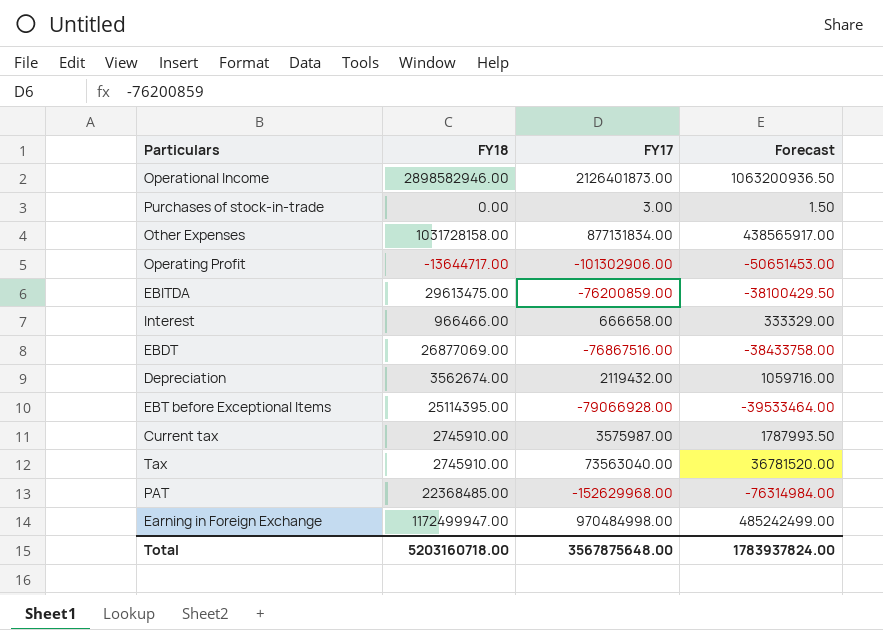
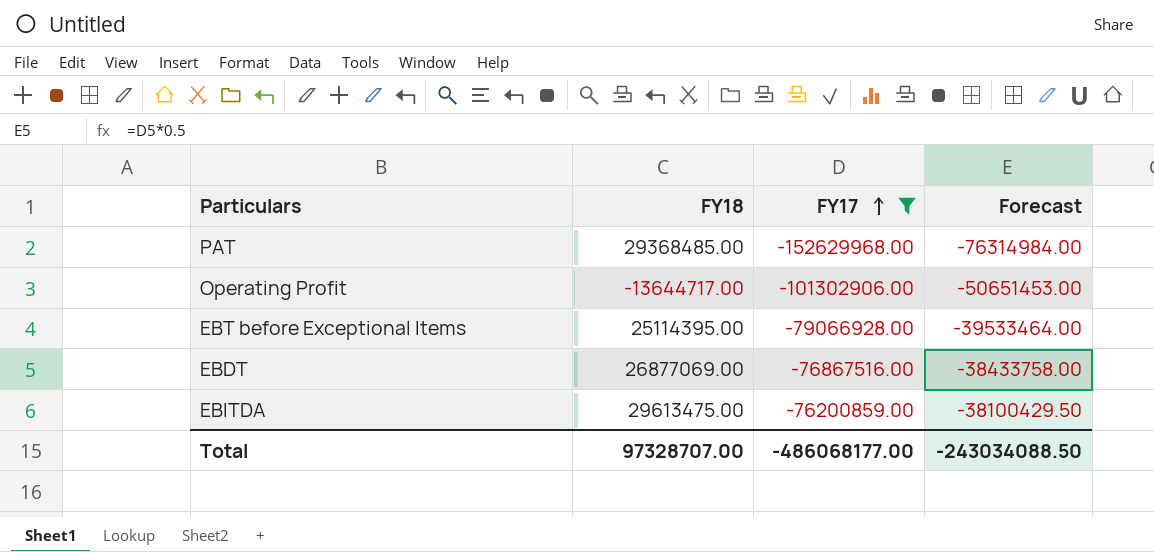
filter: none -> FY17 <= -76200859.00
row order: none -> FY17 ascending
PAT | FY18: 22368485.00 -> 29368485.00
Total | FY18: 5203160718.00 -> 97328707.00
Total | FY17: 3567875648.00 -> -486068177.00
Total | Forecast: 1783937824.00 -> -243034088.50

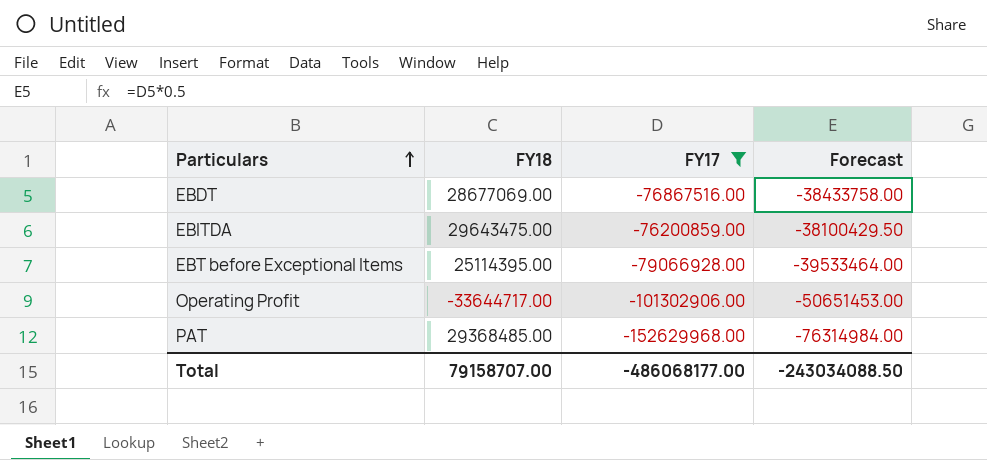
row order: FY17 ascending -> Particulars ascending
EBDT | FY18: 26877069.00 -> 28677069.00
EBITDA | FY18: 29613475.00 -> 29643475.00
Operating Profit | FY18: -13644717.00 -> -33644717.00
Total | FY18: 97328707.00 -> 79158707.00

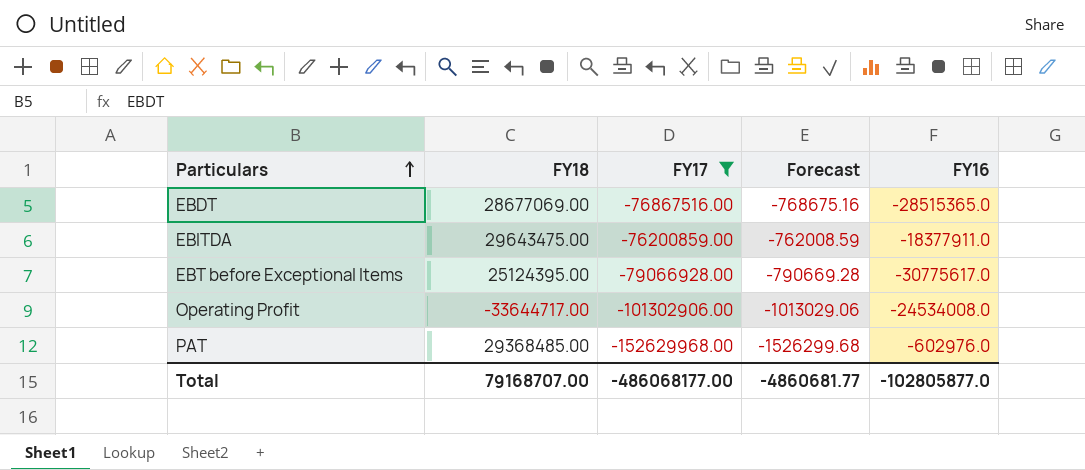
column Forecast | formula: [FY17] * 0.5 -> [FY17] * 0.01
column FY16 | position: none -> 5
EBT before Exceptional Items | FY18: 25114395.00 -> 25124395.00
Total | FY18: 79158707.00 -> 79168707.00
Total | Forecast: -243034088.50 -> -4860681.77

